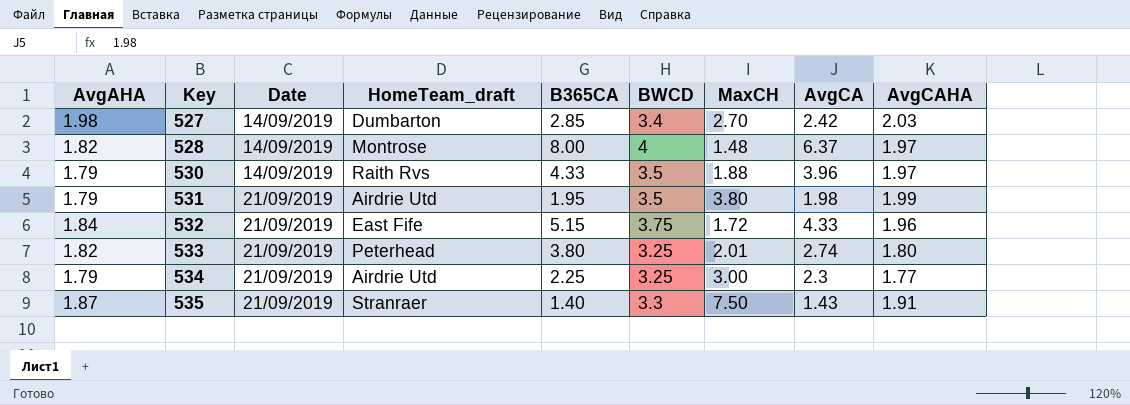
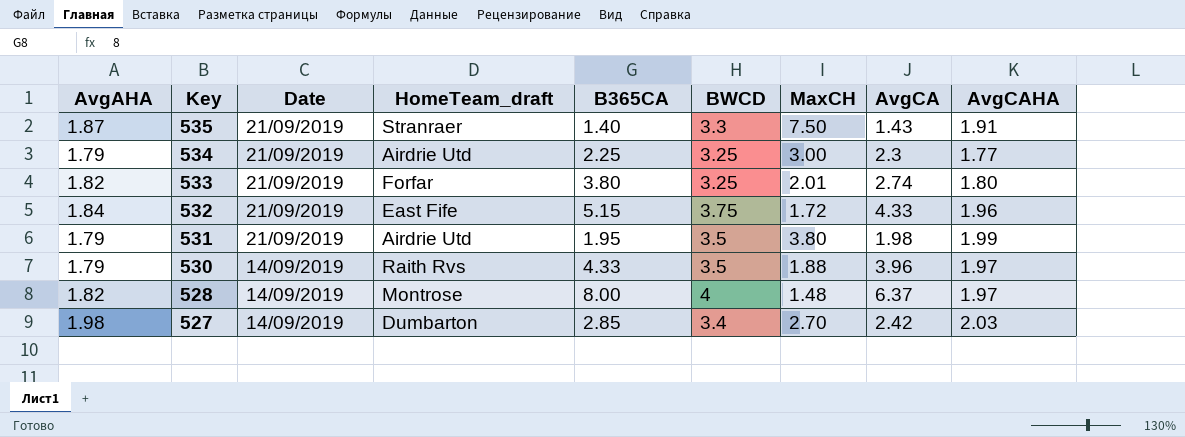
row order: Key ascending -> Key descending
533 | HomeTeam_draft: Peterhead -> Forfar

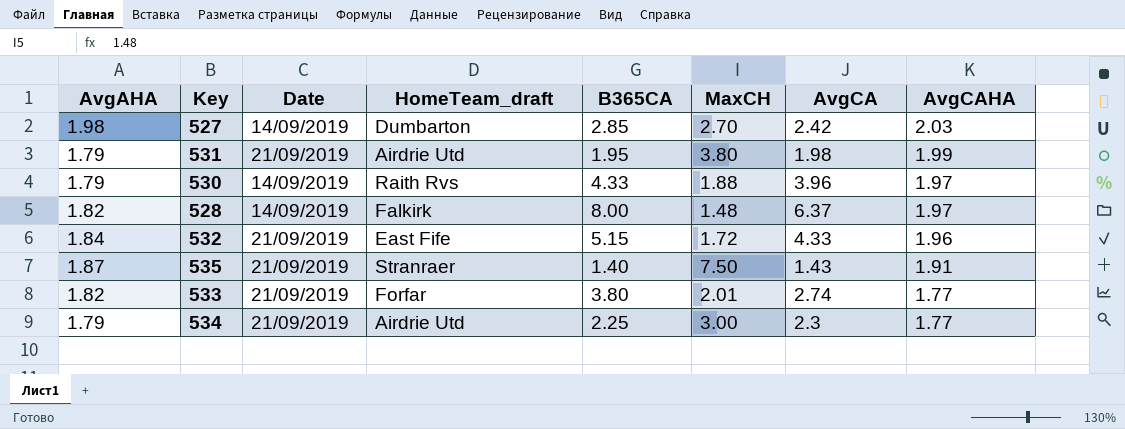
row order: Key descending -> AvgCAHA descending
column BWCD | position: 6 -> none
528 | HomeTeam_draft: Montrose -> Falkirk
533 | AvgCAHA: 1.80 -> 1.77

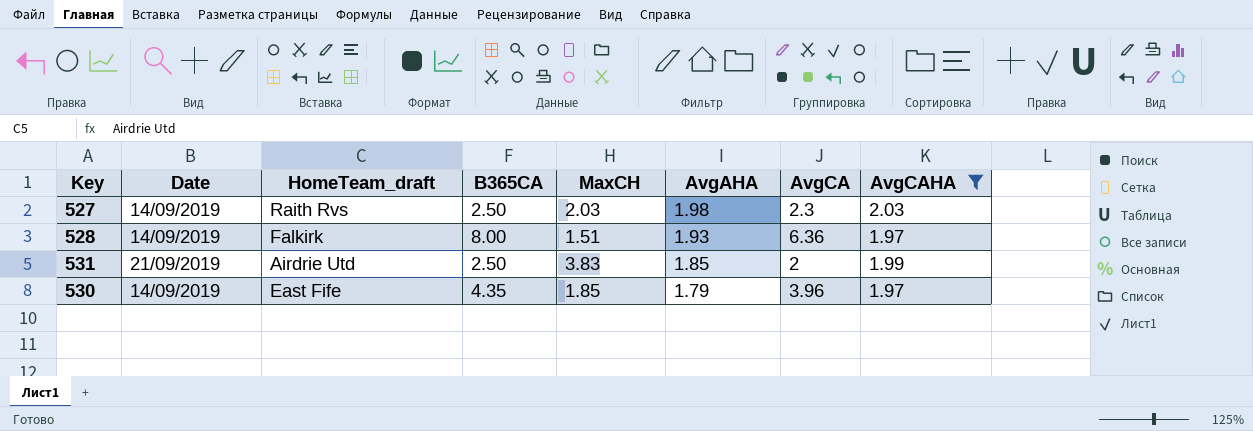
filter: none -> AvgCAHA >= 1.97
row order: AvgCAHA descending -> AvgAHA descending
column AvgAHA | position: 1 -> 6
527 | HomeTeam_draft: Dumbarton -> Raith Rvs
527 | B365CA: 2.85 -> 2.50
527 | MaxCH: 2.70 -> 2.03
527 | AvgCA: 2.42 -> 2.3
528 | MaxCH: 1.48 -> 1.51
528 | AvgAHA: 1.82 -> 1.93
528 | AvgCA: 6.37 -> 6.36
531 | B365CA: 1.95 -> 2.50
531 | MaxCH: 3.80 -> 3.83
531 | AvgAHA: 1.79 -> 1.85
531 | AvgCA: 1.98 -> 2
530 | HomeTeam_draft: Raith Rvs -> East Fife
530 | B365CA: 4.33 -> 4.35
530 | MaxCH: 1.88 -> 1.85

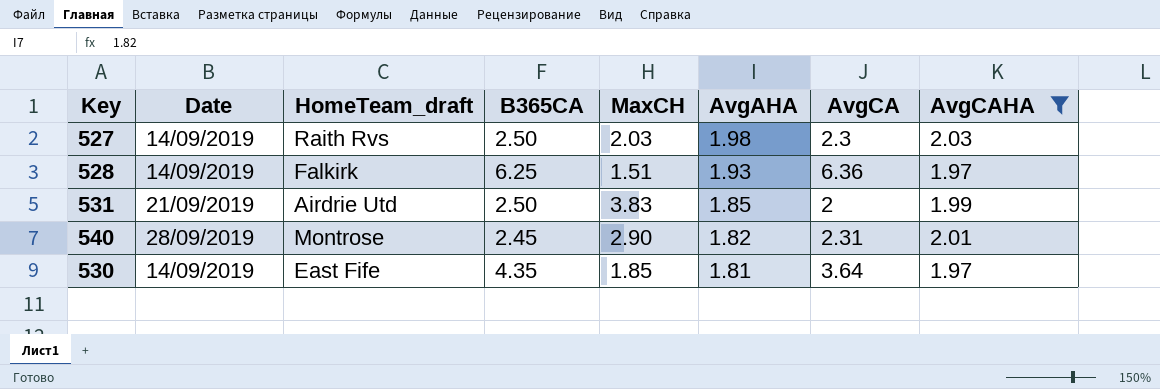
528 | B365CA: 8.00 -> 6.25
row 540: none -> 28/09/2019 | Montrose | 2.45 | 2.90 | 1.82 | 2.31 | 2.01
530 | AvgAHA: 1.79 -> 1.81
530 | AvgCA: 3.96 -> 3.64

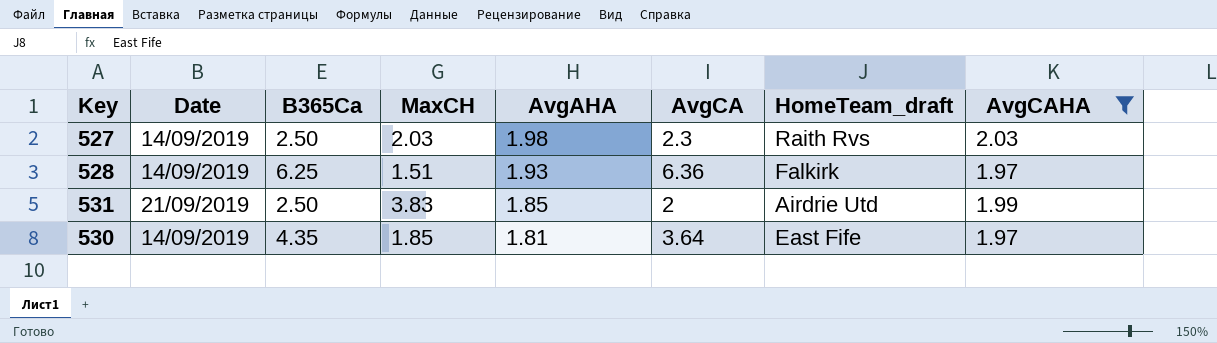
column name: B365CA -> B365Ca
column HomeTeam_draft | position: 3 -> 7
row 540: 28/09/2019 | Montrose | 2.45 | 2.90 | 1.82 | 2.31 | 2.01 -> none

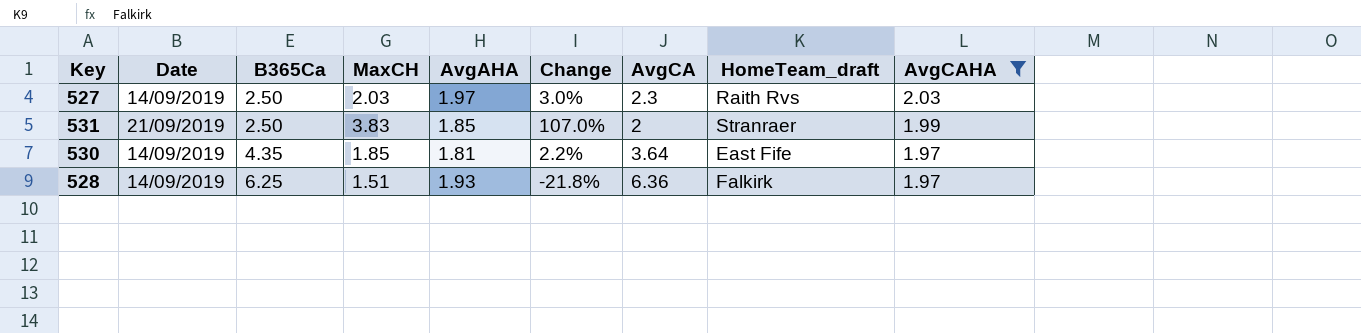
row order: AvgAHA descending -> B365Ca ascending
column Change | formula: none -> ([MaxCH] - [AvgAHA]) / [AvgAHA]
527 | AvgAHA: 1.98 -> 1.97
531 | HomeTeam_draft: Airdrie Utd -> Stranraer

